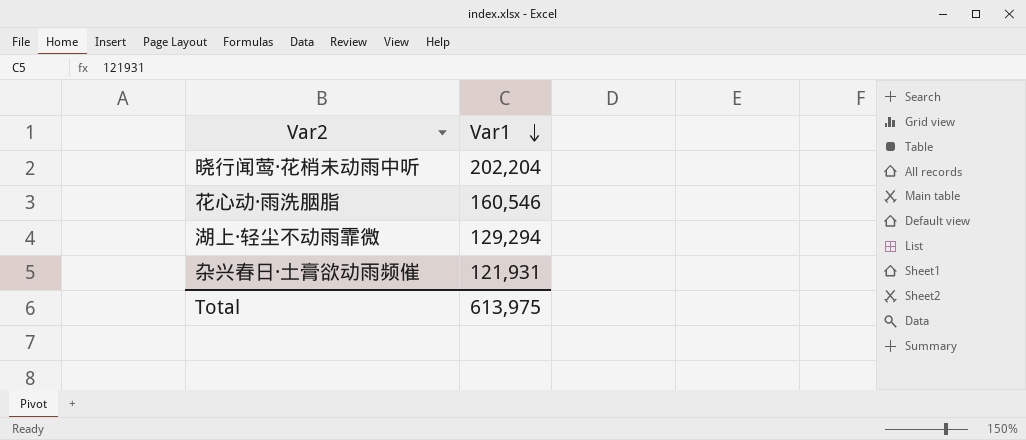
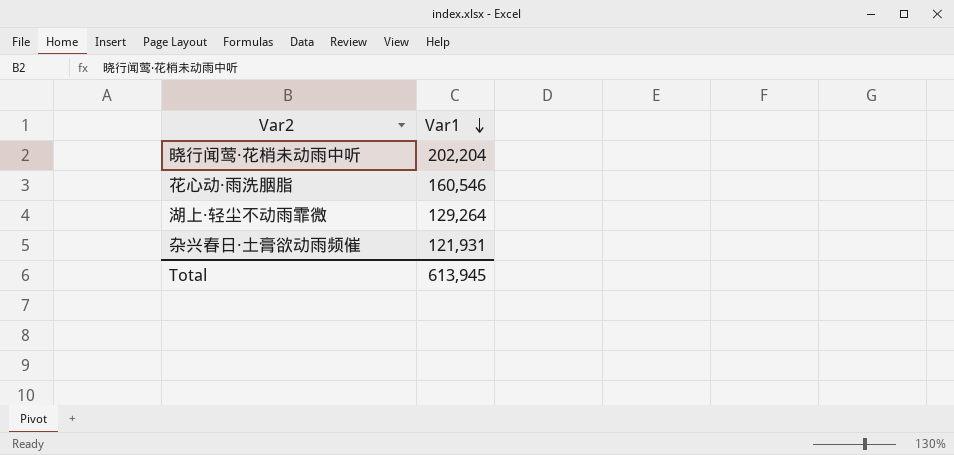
湖上·轻尘不动雨霏微 | Var1: 129,294 -> 129,264
Total | Var1: 613,975 -> 613,945

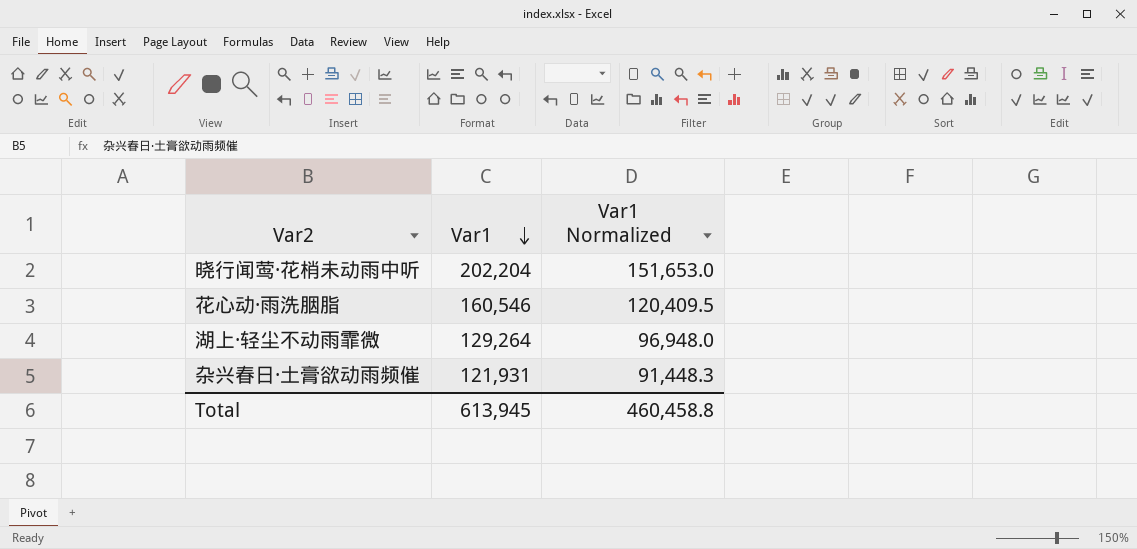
column Var1 Normalized | formula: none -> [Var1] * 0.75

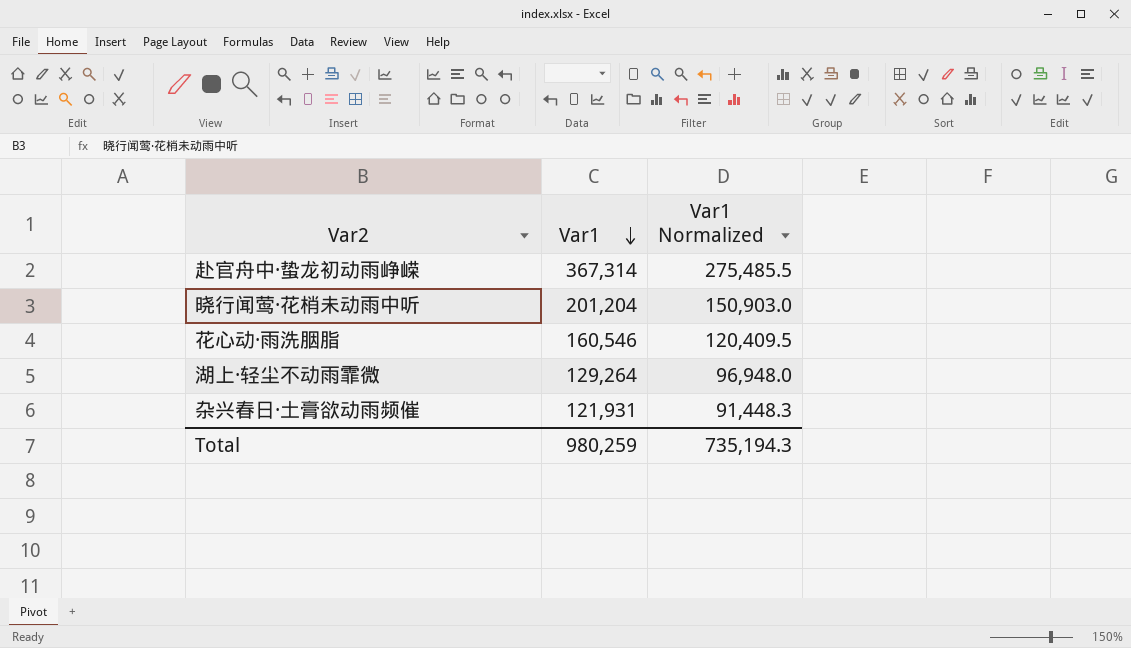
row 赴官舟中·蛰龙初动雨峥嵘: none -> 367,314 | 275,485.5
晓行闻莺·花梢未动雨中听 | Var1: 202,204 -> 201,204
晓行闻莺·花梢未动雨中听 | Var1 Normalized: 151,653.0 -> 150,903.0
Total | Var1: 613,945 -> 980,259
Total | Var1 Normalized: 460,458.8 -> 735,194.3

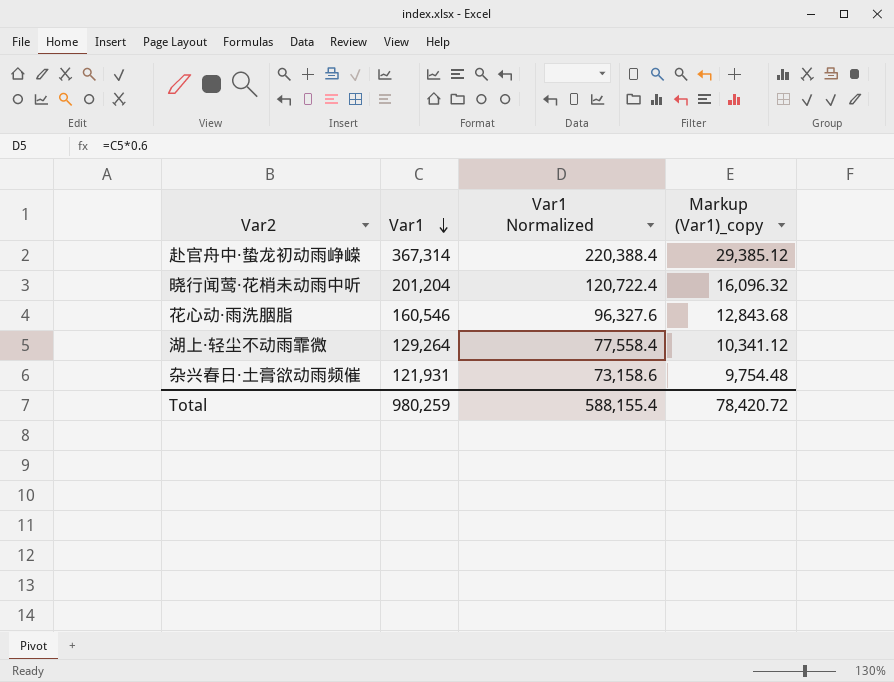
column Var1 Normalized | formula: [Var1] * 0.75 -> [Var1] * 0.6
column Markup (Var1)_copy | formula: none -> [Var1] * 0.08
Total | Var1 Normalized: 735,194.3 -> 588,155.4

